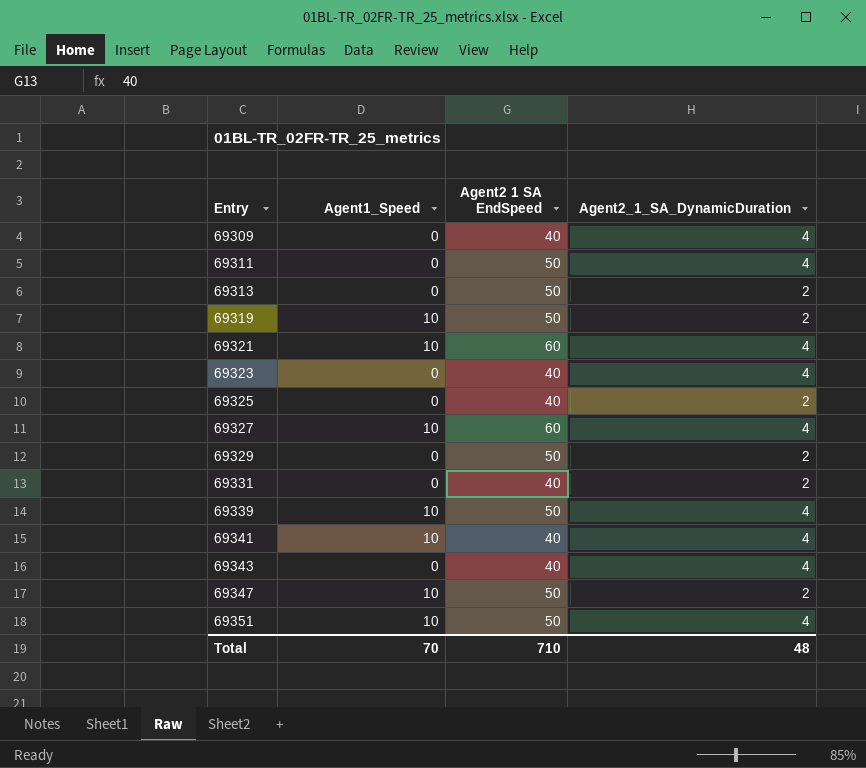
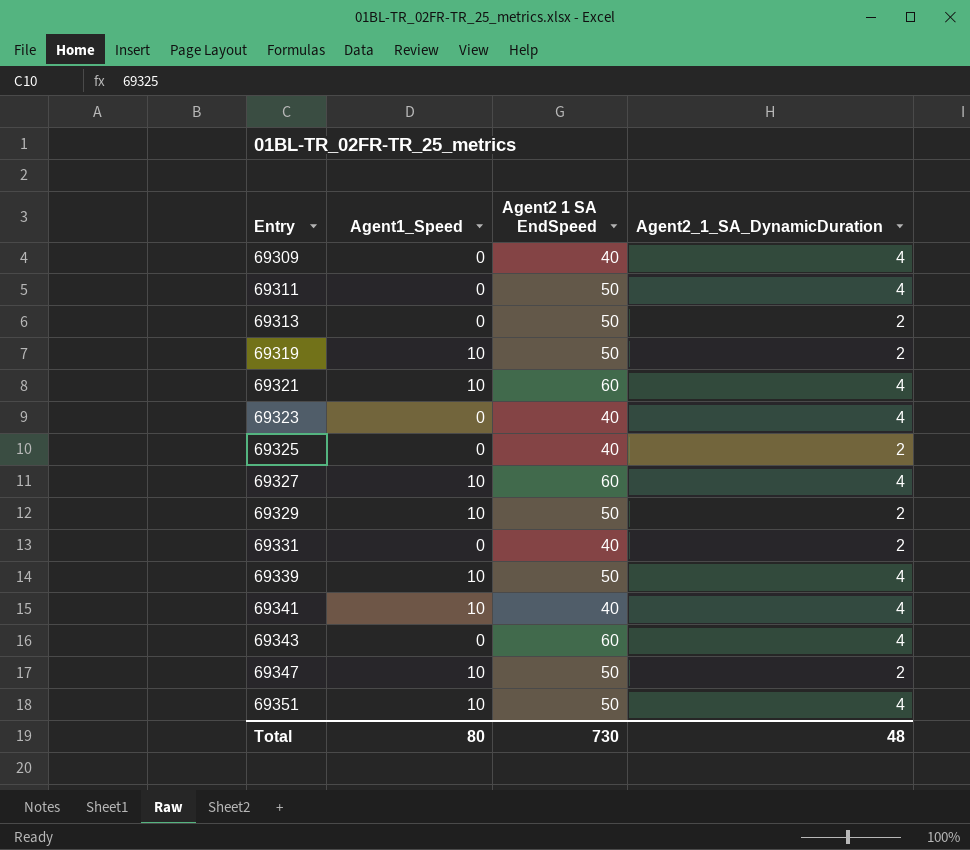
69329 | Agent1_Speed: 0 -> 10
69343 | Agent2 1 SA EndSpeed: 40 -> 60
Total | Agent1_Speed: 70 -> 80
Total | Agent2 1 SA EndSpeed: 710 -> 730

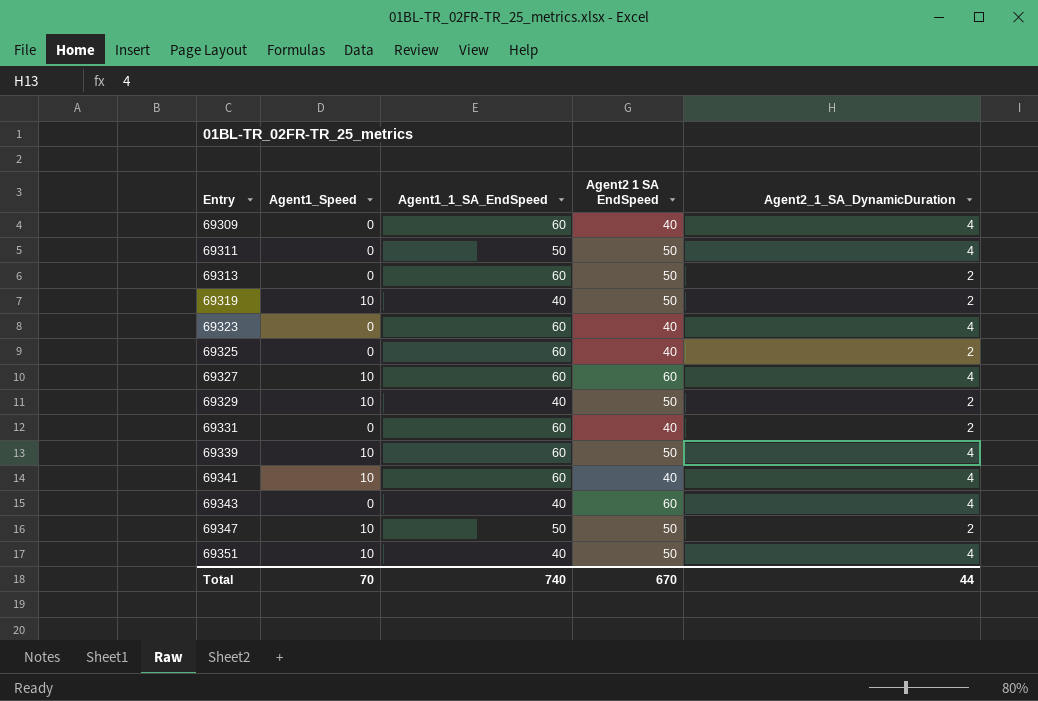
column Agent1_1_SA_EndSpeed | position: none -> 3
row 69321: 10 | 60 | 4 -> none
Total | Agent1_Speed: 80 -> 70
Total | Agent2 1 SA EndSpeed: 730 -> 670
Total | Agent2_1_SA_DynamicDuration: 48 -> 44

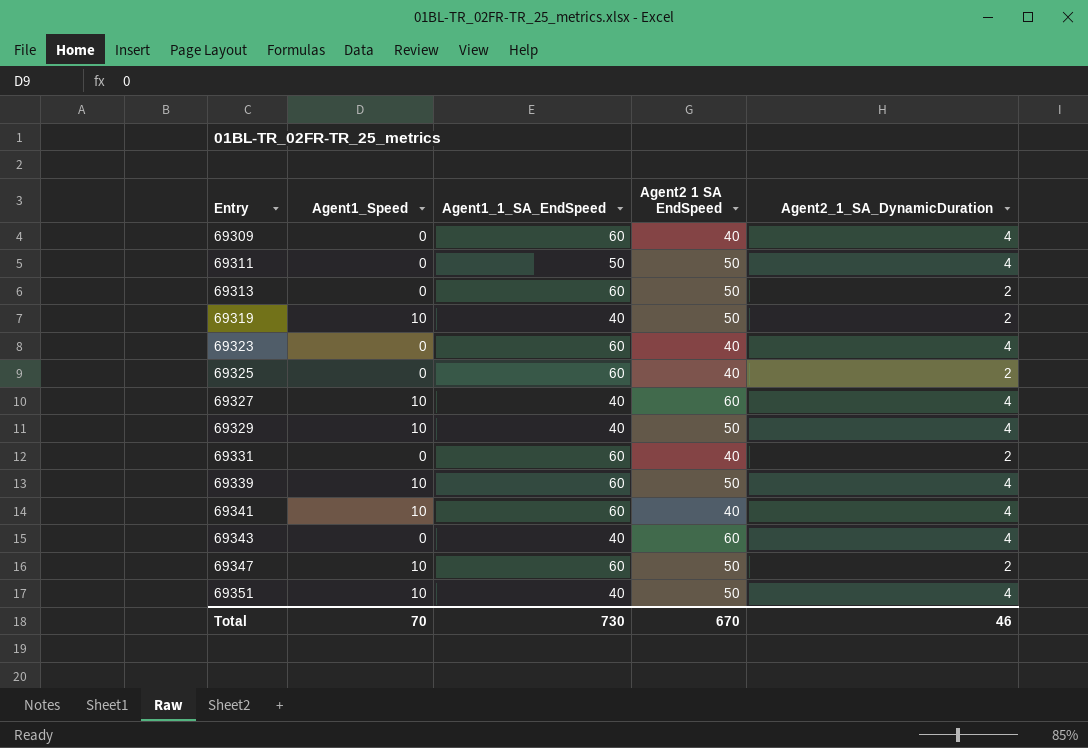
69327 | Agent1_1_SA_EndSpeed: 60 -> 40
69329 | Agent2_1_SA_DynamicDuration: 2 -> 4
69347 | Agent1_1_SA_EndSpeed: 50 -> 60
Total | Agent1_1_SA_EndSpeed: 740 -> 730
Total | Agent2_1_SA_DynamicDuration: 44 -> 46

